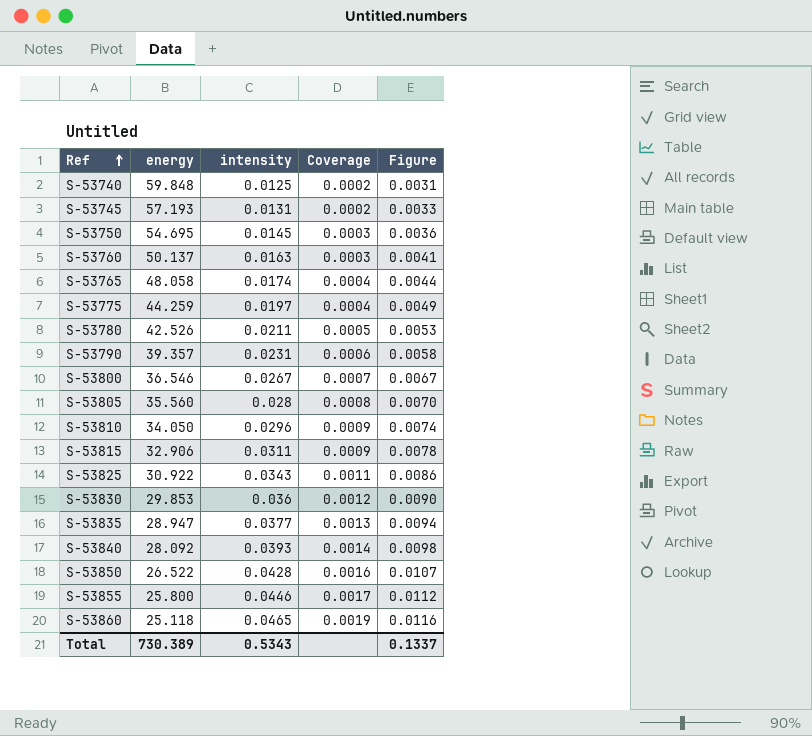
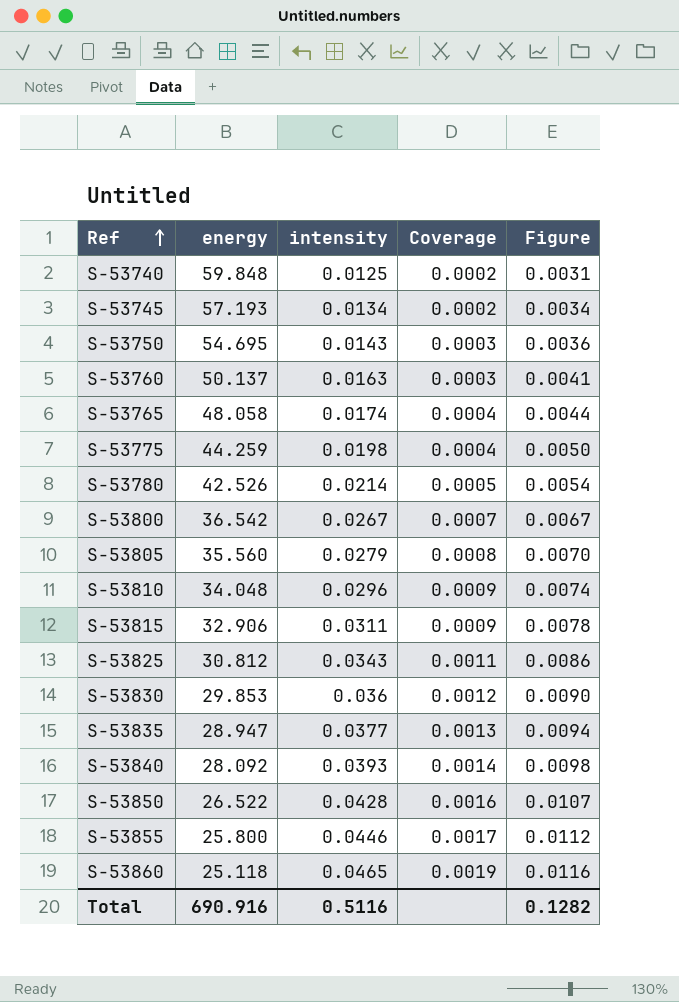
row S-53790: 39.357 | 0.0231 | 0.0006 | 0.0058 -> none
S-53745 | intensity: 0.0131 -> 0.0134
S-53745 | Figure: 0.0033 -> 0.0034
S-53750 | intensity: 0.0145 -> 0.0143
S-53775 | intensity: 0.0197 -> 0.0198
S-53775 | Figure: 0.0049 -> 0.0050
S-53780 | intensity: 0.0211 -> 0.0214
S-53780 | Figure: 0.0053 -> 0.0054
S-53800 | energy: 36.546 -> 36.542
S-53805 | intensity: 0.028 -> 0.0279
S-53810 | energy: 34.050 -> 34.048
S-53825 | energy: 30.922 -> 30.812
Total | energy: 730.389 -> 690.916
Total | intensity: 0.5343 -> 0.5116
Total | Figure: 0.1337 -> 0.1282

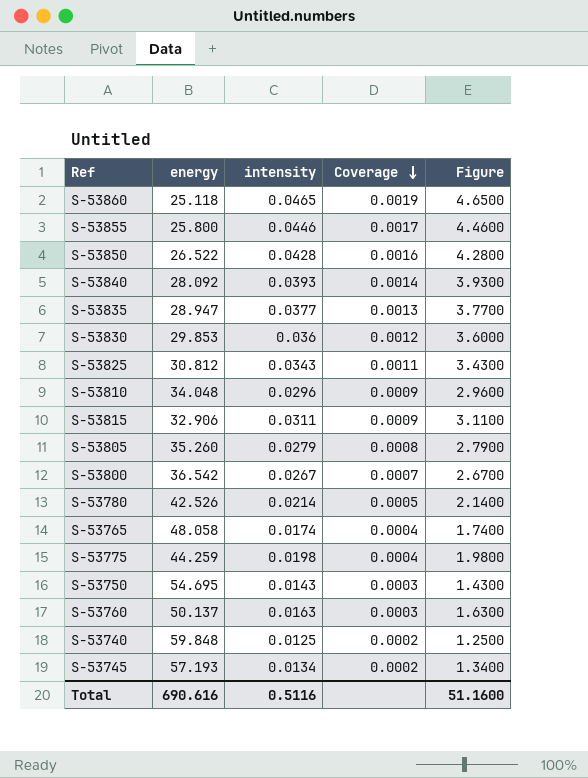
row order: Ref ascending -> Coverage descending
column Figure | formula: [intensity] * 0.25 -> [intensity] * 100
S-53805 | energy: 35.560 -> 35.260
Total | energy: 690.916 -> 690.616
Total | Figure: 0.1282 -> 51.1600

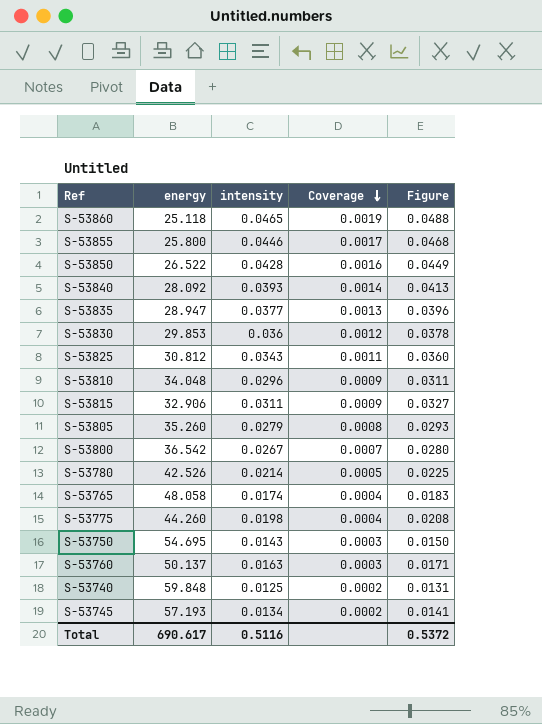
column Figure | formula: [intensity] * 100 -> [intensity] * 1.05
S-53775 | energy: 44.259 -> 44.260
Total | energy: 690.616 -> 690.617
Total | Figure: 51.1600 -> 0.5372

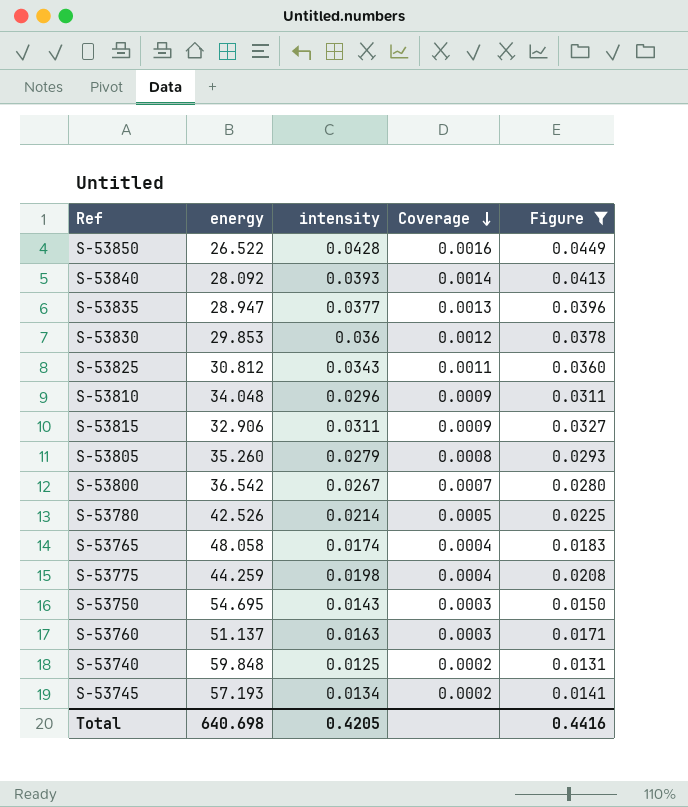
filter: none -> Figure <= 0.0449
S-53775 | energy: 44.260 -> 44.259
S-53760 | energy: 50.137 -> 51.137
Total | energy: 690.617 -> 640.698
Total | intensity: 0.5116 -> 0.4205
Total | Figure: 0.5372 -> 0.4416

